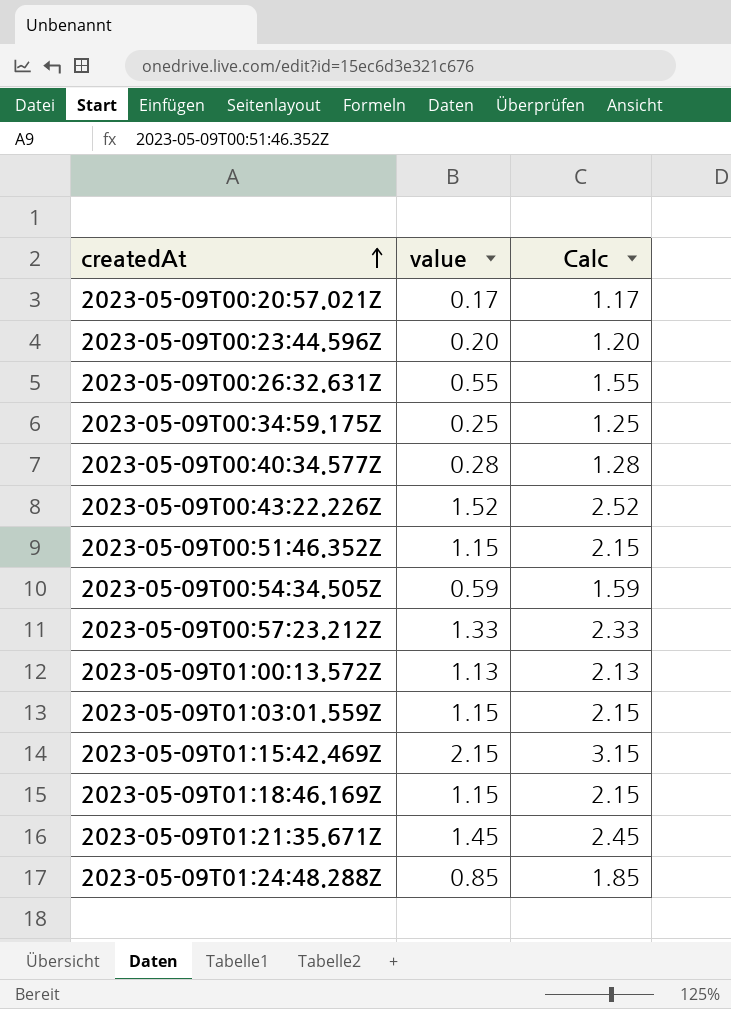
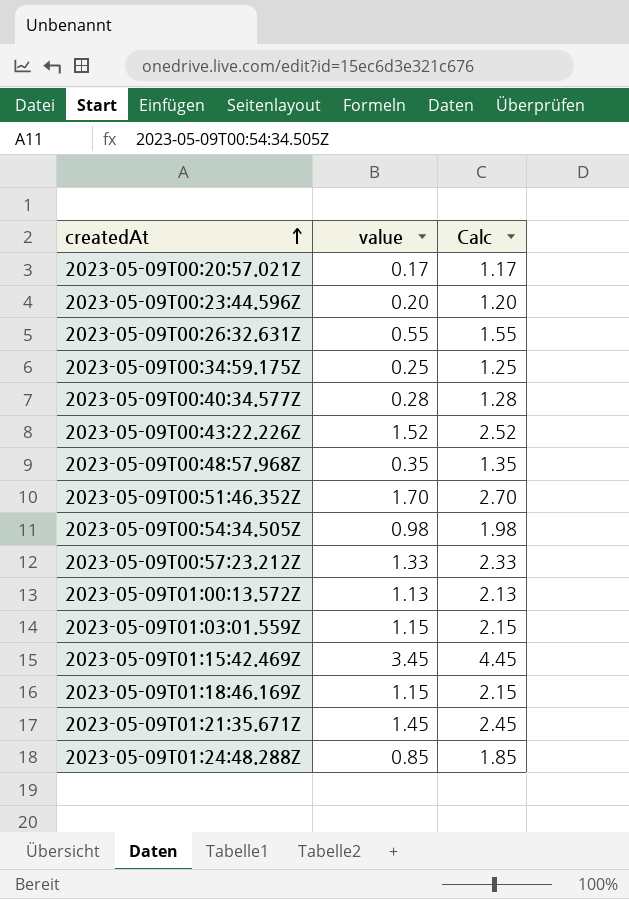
row 2023-05-09T00:48:57.968Z: none -> 0.35 | 1.35
2023-05-09T00:51:46.352Z | value: 1.15 -> 1.70
2023-05-09T00:51:46.352Z | Calc: 2.15 -> 2.70
2023-05-09T00:54:34.505Z | value: 0.59 -> 0.98
2023-05-09T00:54:34.505Z | Calc: 1.59 -> 1.98
2023-05-09T01:15:42.469Z | value: 2.15 -> 3.45
2023-05-09T01:15:42.469Z | Calc: 3.15 -> 4.45

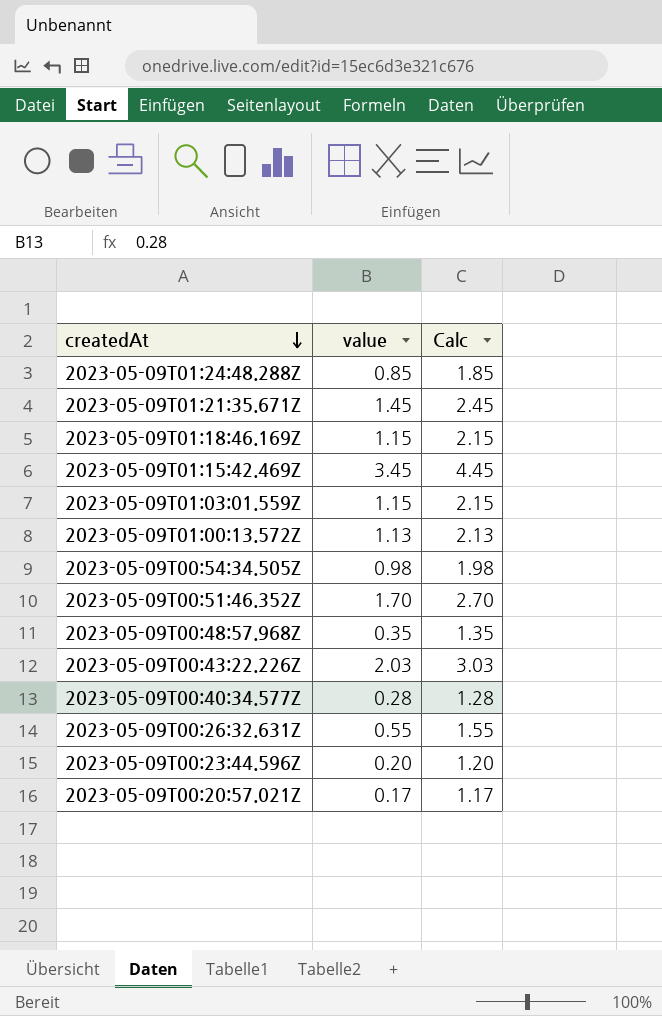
row order: createdAt ascending -> createdAt descending
row 2023-05-09T00:34:59.175Z: 0.25 | 1.25 -> none
row 2023-05-09T00:57:23.212Z: 1.33 | 2.33 -> none
2023-05-09T00:43:22.226Z | value: 1.52 -> 2.03
2023-05-09T00:43:22.226Z | Calc: 2.52 -> 3.03

